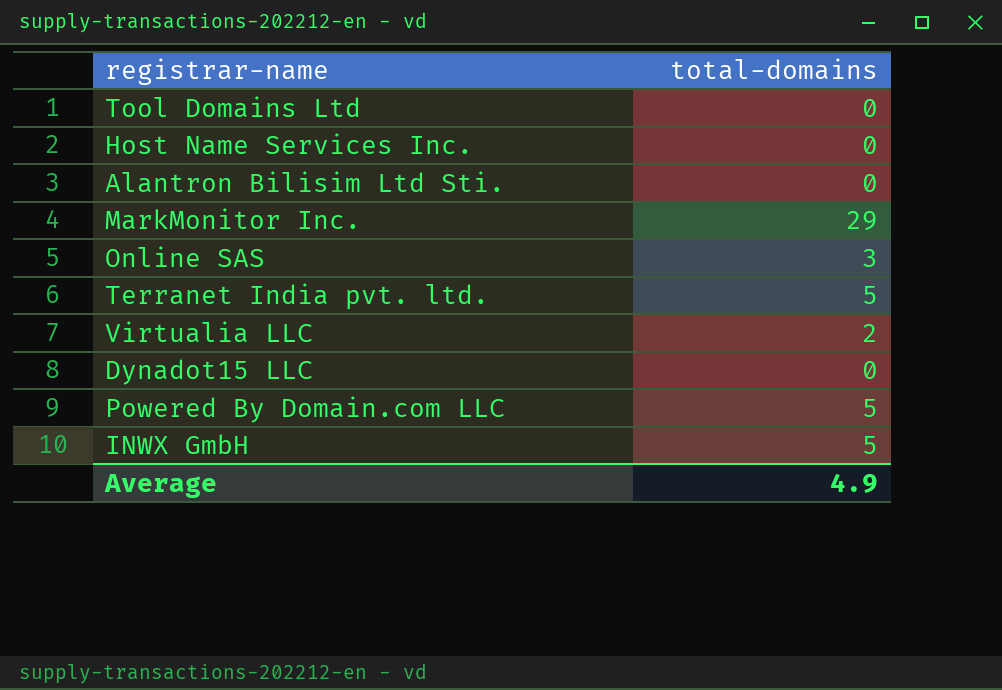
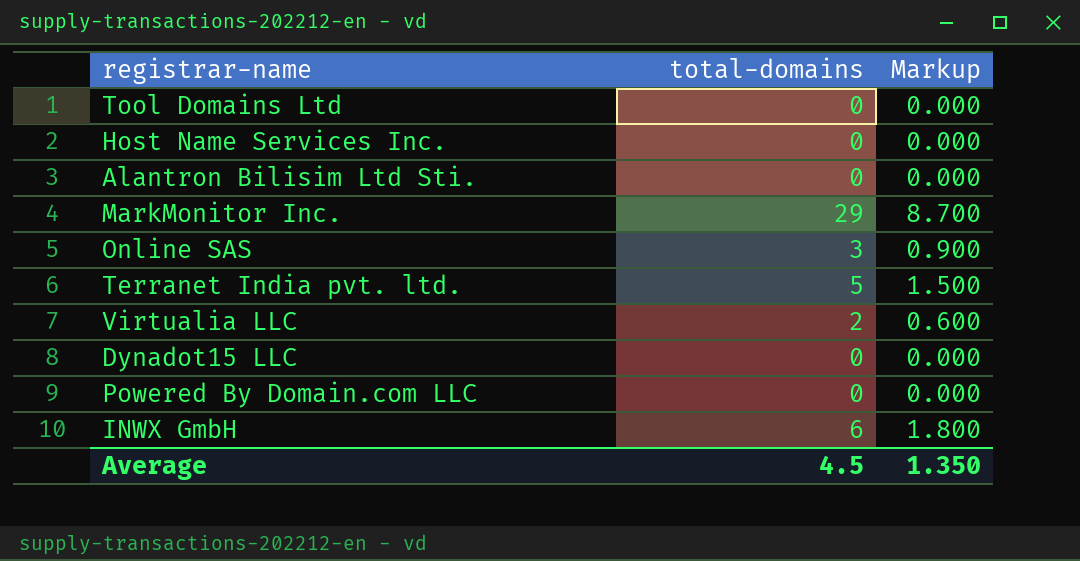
column Markup | formula: none -> [total-domains] * 0.3
Powered By Domain.com LLC | total-domains: 5 -> 0
INWX GmbH | total-domains: 5 -> 6
Average | total-domains: 4.9 -> 4.5

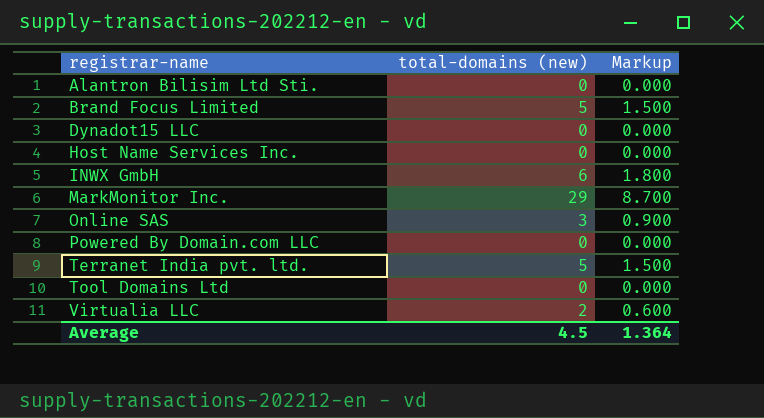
row order: none -> registrar-name ascending
column name: total-domains -> total-domains (new)
row Brand Focus Limited: none -> 5 | 1.500
Average | Markup: 1.350 -> 1.364

